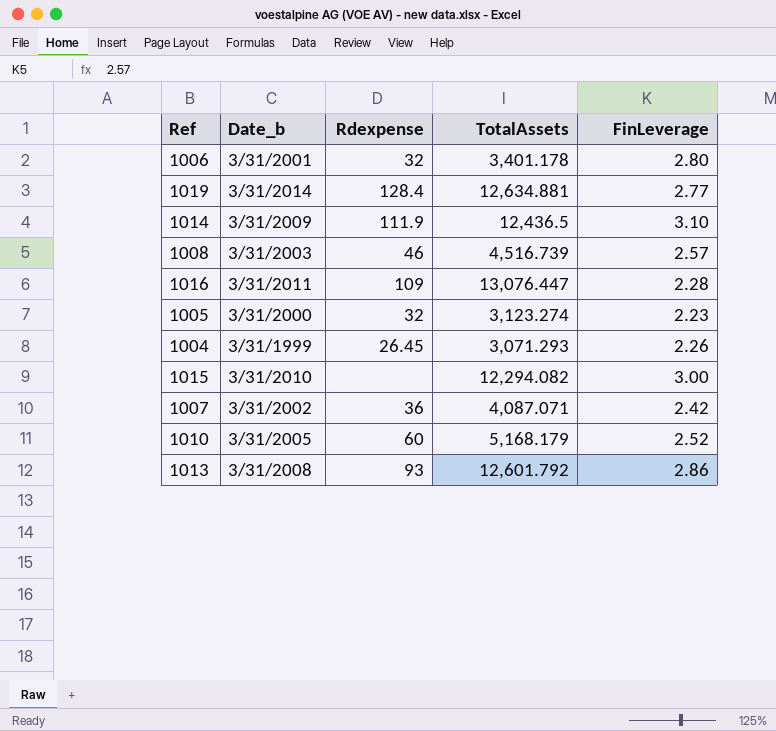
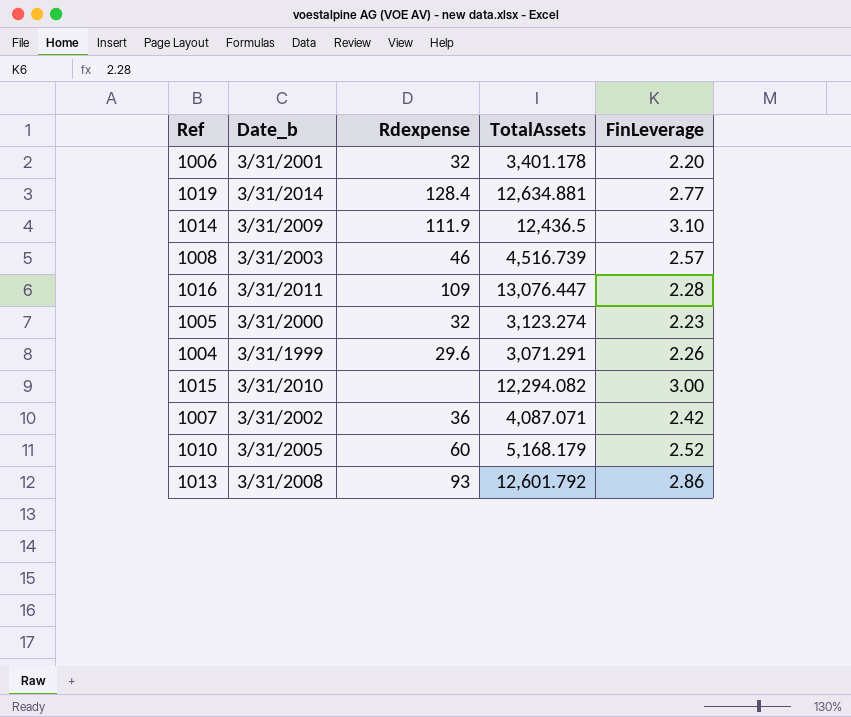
1006 | FinLeverage: 2.80 -> 2.20
1004 | Rdexpense: 26.45 -> 29.6
1004 | TotalAssets: 3,071.293 -> 3,071.291

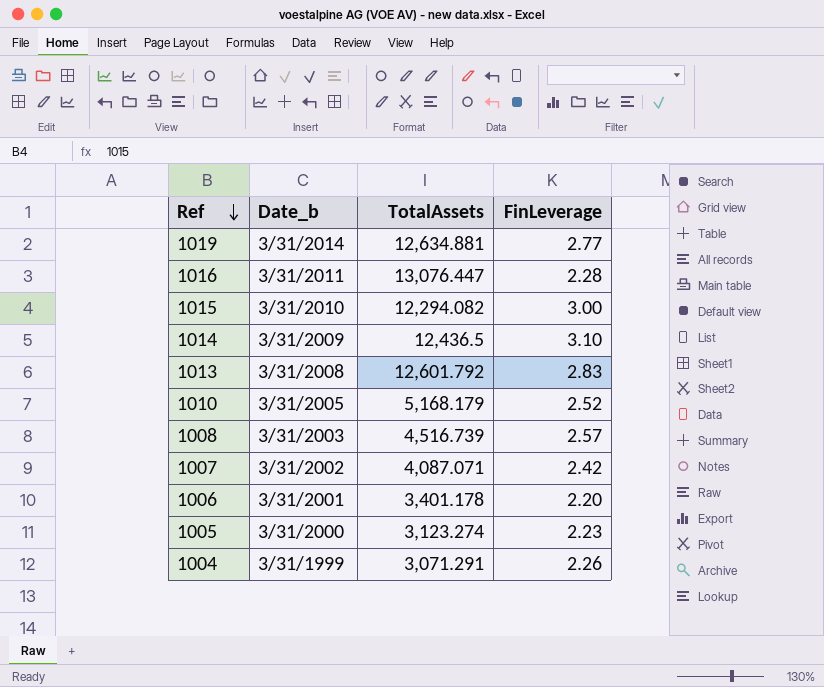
row order: none -> Ref descending
column Rdexpense | position: 3 -> none
1013 | FinLeverage: 2.86 -> 2.83

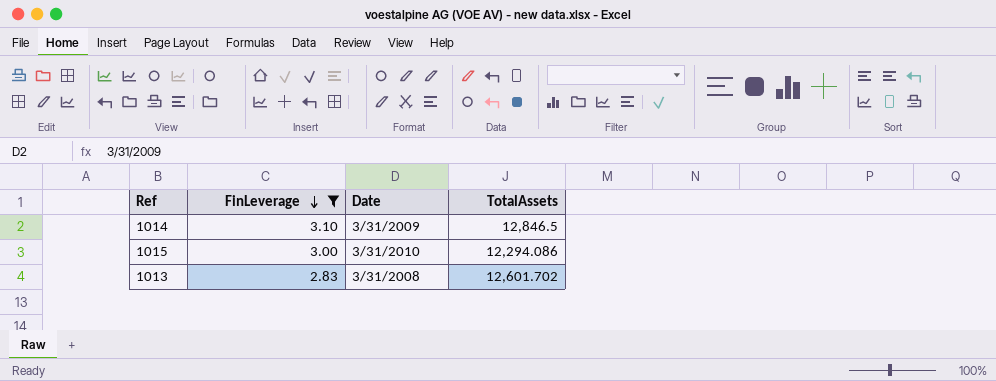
filter: none -> FinLeverage >= 2.83
row order: Ref descending -> FinLeverage descending
column FinLeverage | position: 4 -> 2
column name: Date_b -> Date
1014 | TotalAssets: 12,436.5 -> 12,846.5
1015 | TotalAssets: 12,294.082 -> 12,294.086
1013 | TotalAssets: 12,601.792 -> 12,601.702

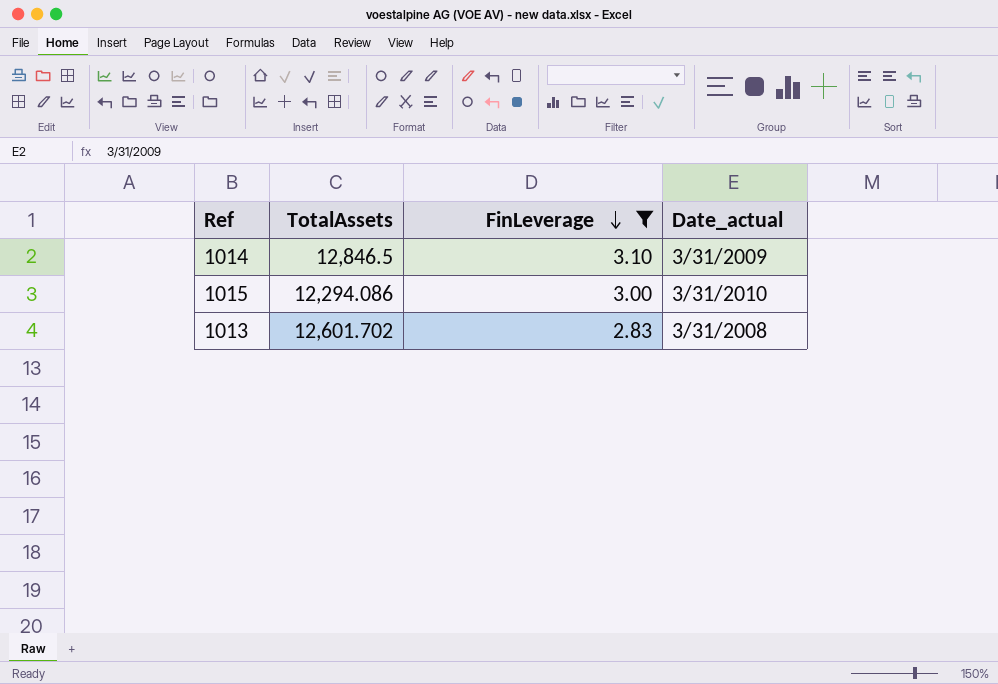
column TotalAssets | position: 4 -> 2
column name: Date -> Date_actual

